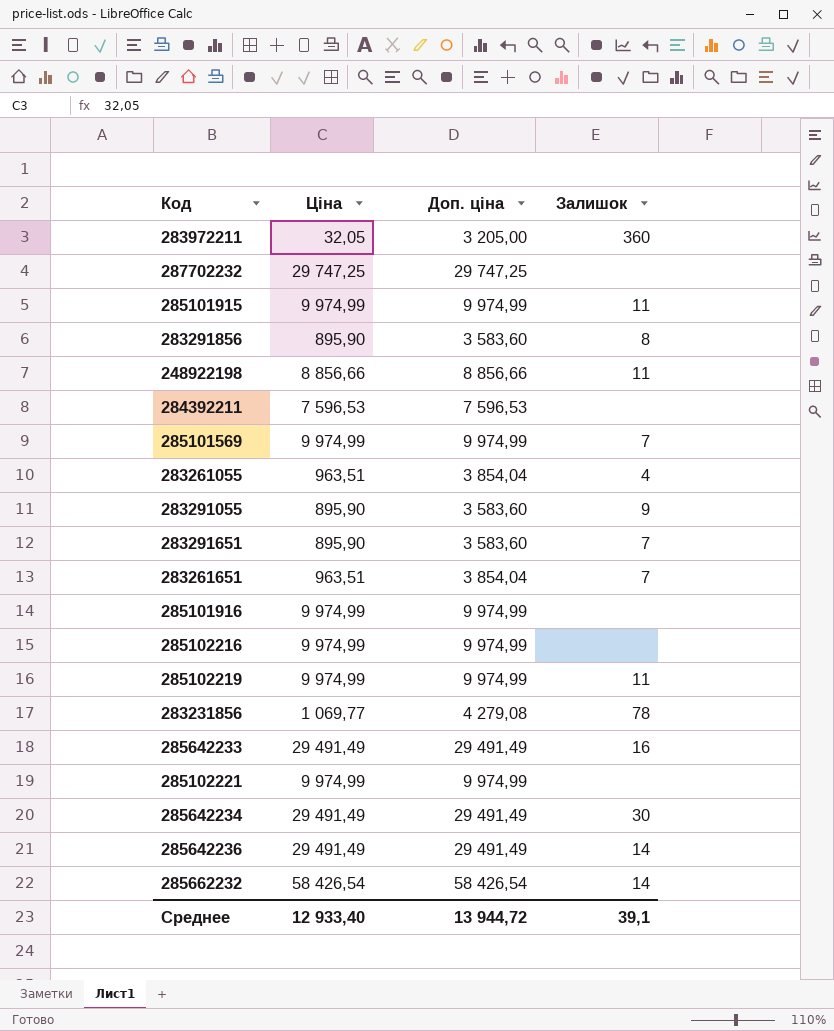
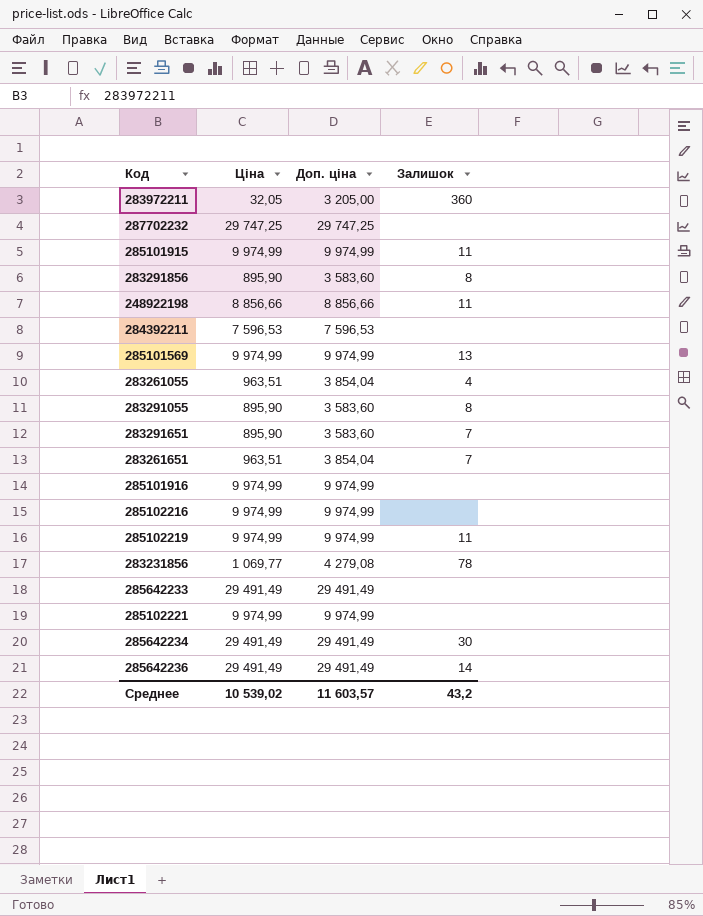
row 285662232: 58 426,54 | 58 426,54 | 14 -> none
285101569 | Залишок: 7 -> 13
283291055 | Залишок: 9 -> 8
285642233 | Залишок: 16 -> none
Среднее | Ціна: 12 933,40 -> 10 539,02
Среднее | Доп. ціна: 13 944,72 -> 11 603,57
Среднее | Залишок: 39,1 -> 43,2

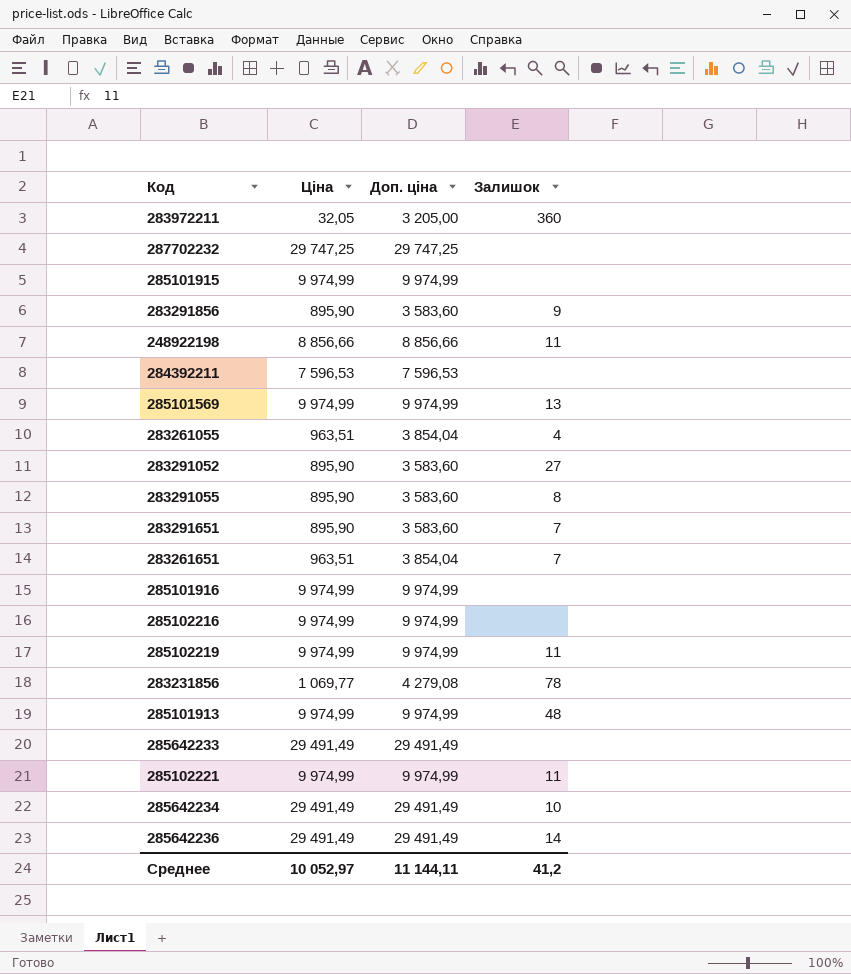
285101915 | Залишок: 11 -> none
283291856 | Залишок: 8 -> 9
row 283291052: none -> 895,90 | 3 583,60 | 27
row 285101913: none -> 9 974,99 | 9 974,99 | 48
285102221 | Залишок: none -> 11
285642234 | Залишок: 30 -> 10
Среднее | Ціна: 10 539,02 -> 10 052,97
Среднее | Доп. ціна: 11 603,57 -> 11 144,11
Среднее | Залишок: 43,2 -> 41,2

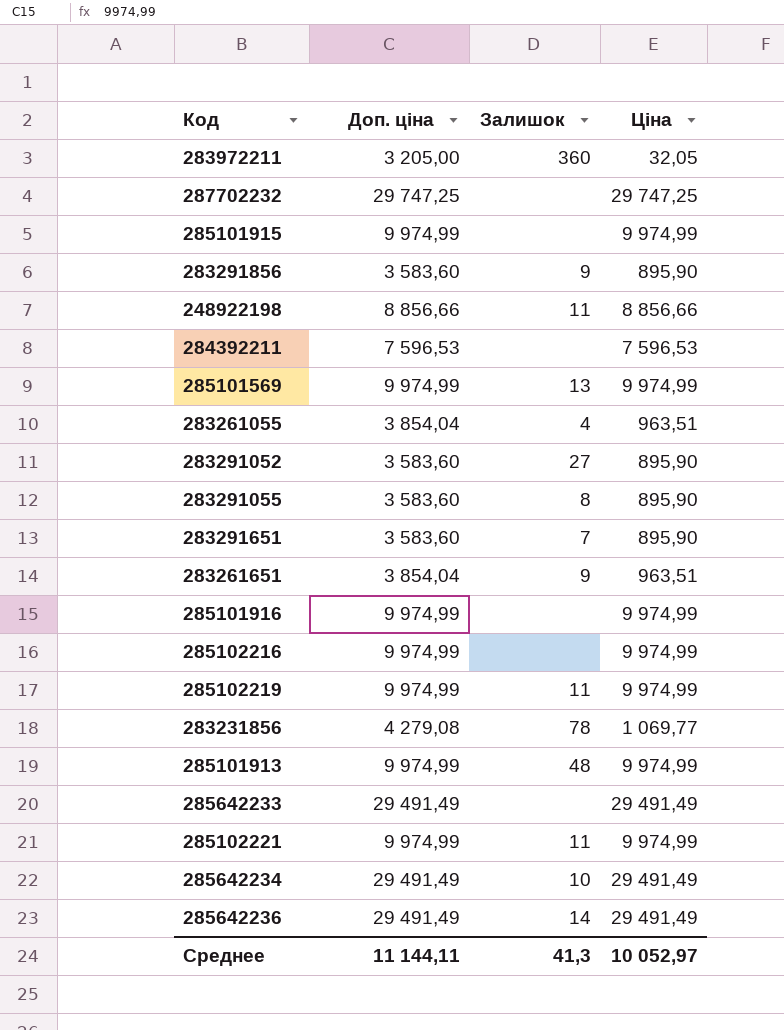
column Ціна | position: 2 -> 4
283261651 | Залишок: 7 -> 9
Среднее | Залишок: 41,2 -> 41,3

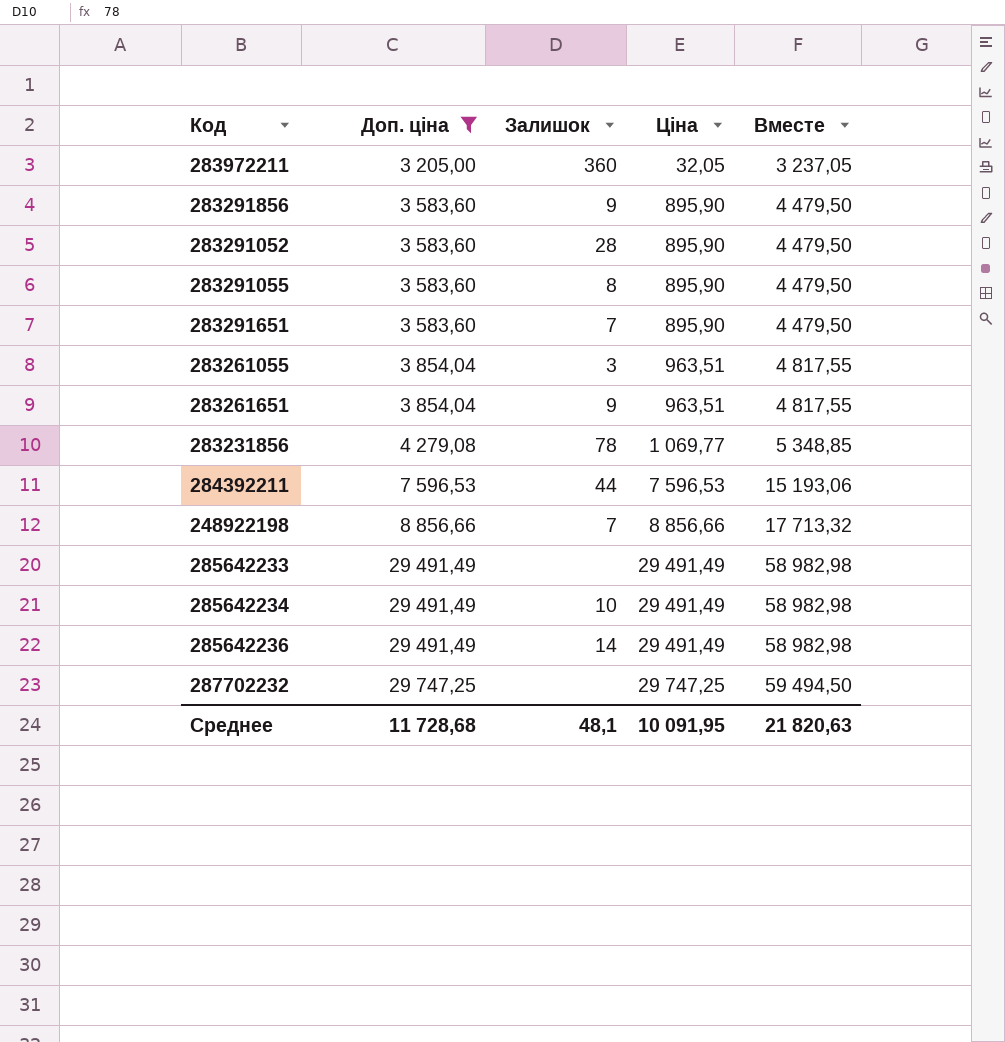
filter: none -> Доп. ціна != 9 974,99
row order: none -> Доп. ціна ascending
column Вместе | formula: none -> [Доп. ціна] + [Ціна]
283291052 | Залишок: 27 -> 28
283261055 | Залишок: 4 -> 3
284392211 | Залишок: none -> 44
248922198 | Залишок: 11 -> 7
Среднее | Доп. ціна: 11 144,11 -> 11 728,68
Среднее | Залишок: 41,3 -> 48,1
Среднее | Ціна: 10 052,97 -> 10 091,95

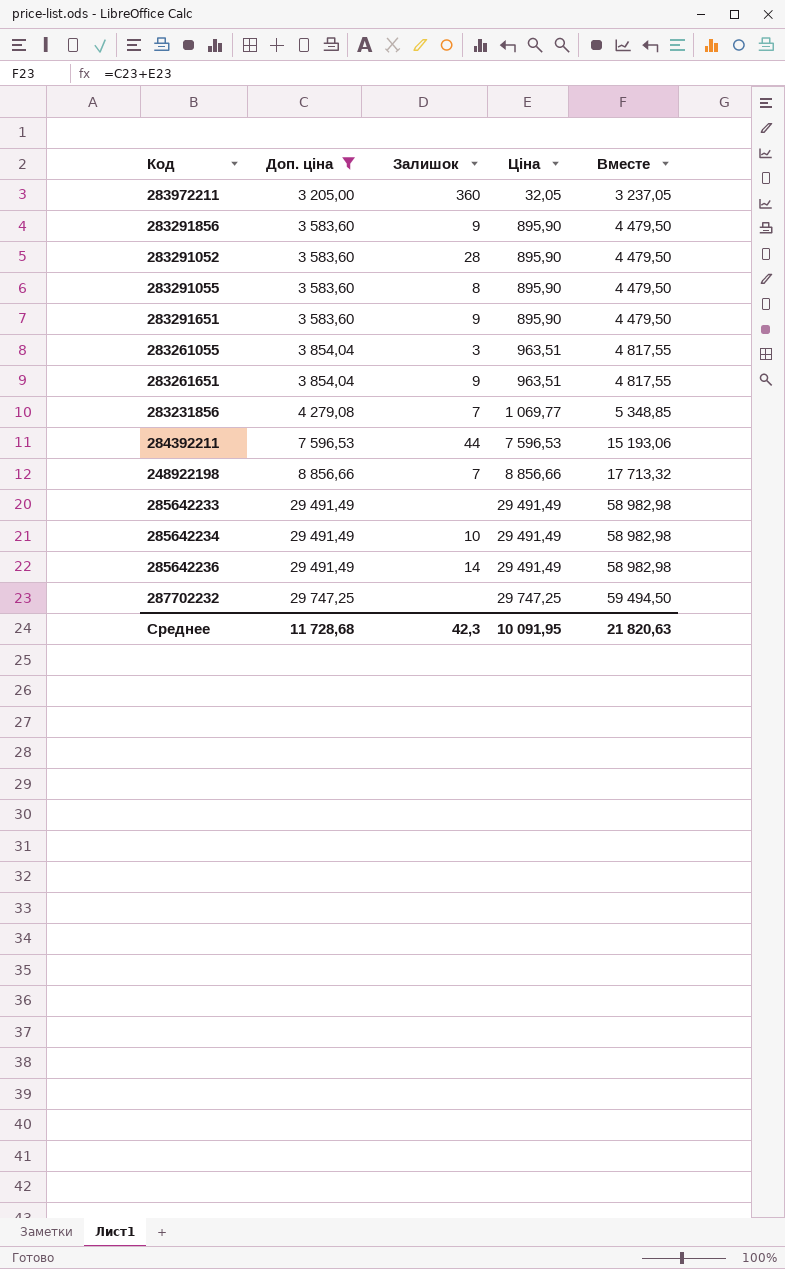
283291651 | Залишок: 7 -> 9
283231856 | Залишок: 78 -> 7
Среднее | Залишок: 48,1 -> 42,3

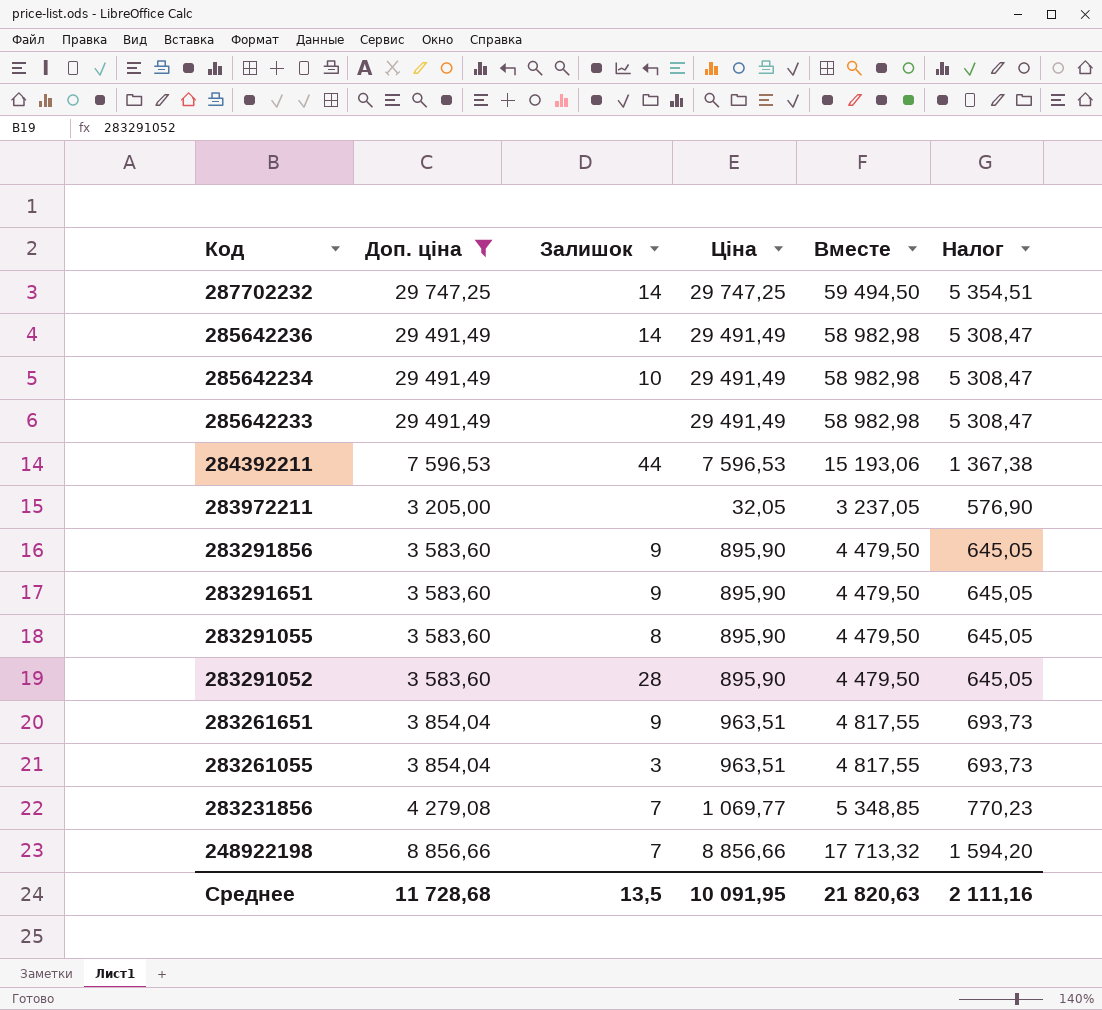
row order: Доп. ціна ascending -> Код descending
column Налог | formula: none -> [Доп. ціна] * 0,18
287702232 | Залишок: none -> 14
283972211 | Залишок: 360 -> none
Среднее | Залишок: 42,3 -> 13,5

